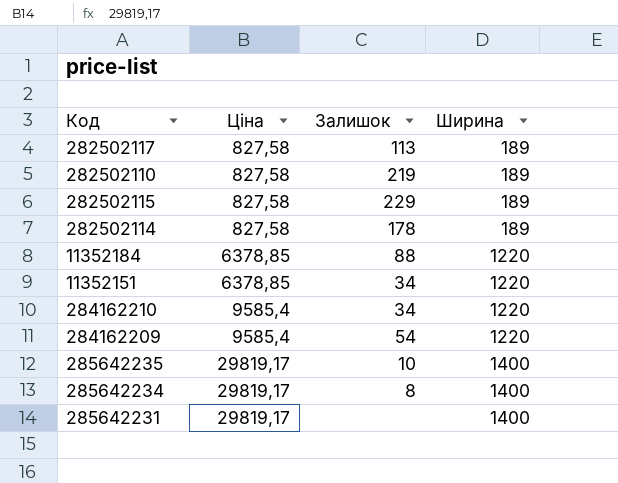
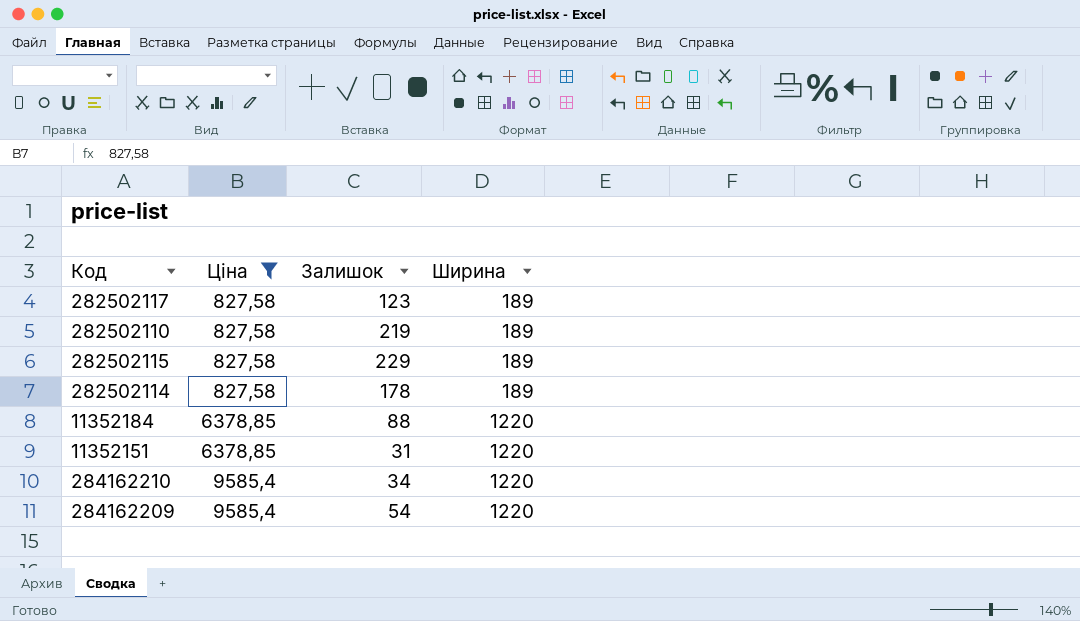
filter: none -> Ціна != 29819,17
282502117 | Залишок: 113 -> 123
11352151 | Залишок: 34 -> 31

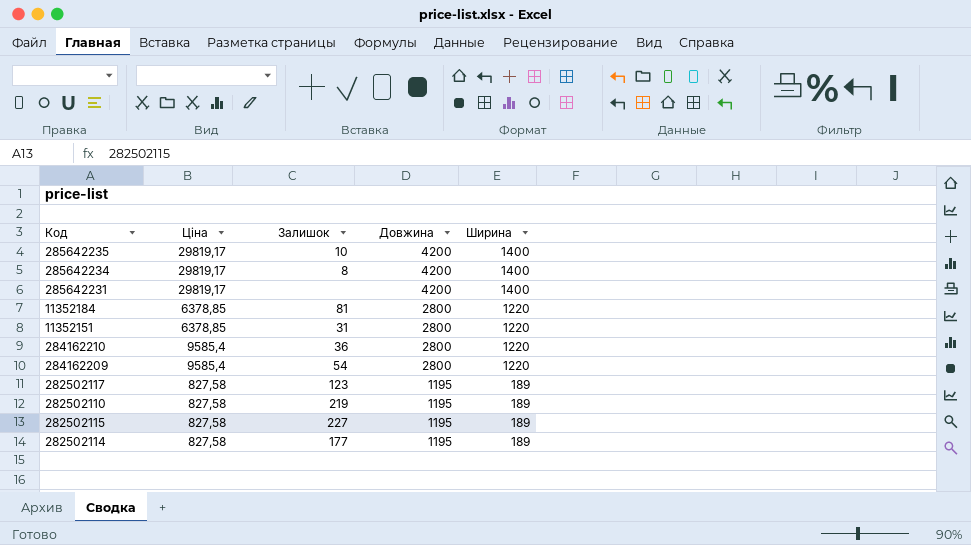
filter: Ціна != 29819,17 -> none
row order: Ціна ascending -> Довжина descending
column Довжина | position: none -> 4
11352184 | Залишок: 88 -> 81
284162210 | Залишок: 34 -> 36
282502115 | Залишок: 229 -> 227
282502114 | Залишок: 178 -> 177

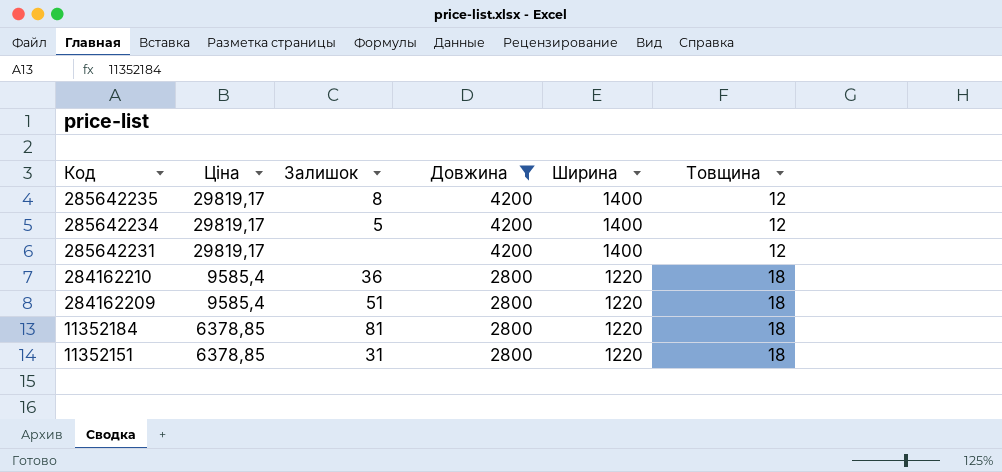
filter: none -> Довжина != 1195
row order: Довжина descending -> Код descending
column Товщина | position: none -> 6
285642235 | Залишок: 10 -> 8
285642234 | Залишок: 8 -> 5
284162209 | Залишок: 54 -> 51

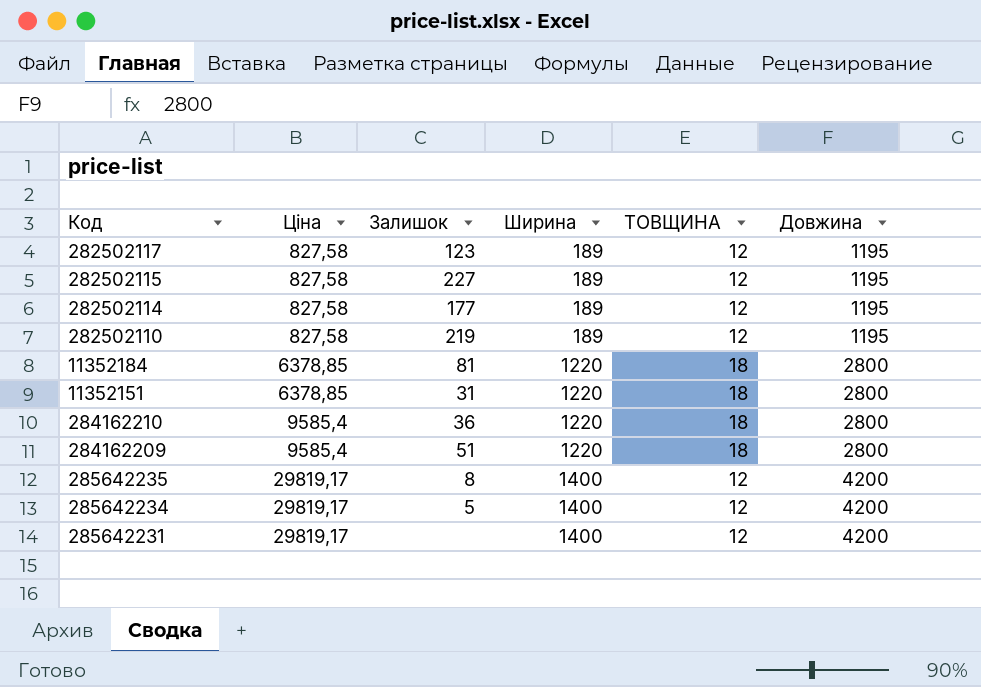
filter: Довжина != 1195 -> none
row order: Код descending -> Ціна ascending
column name: Товщина -> ТОВЩИНА
column Довжина | position: 4 -> 6

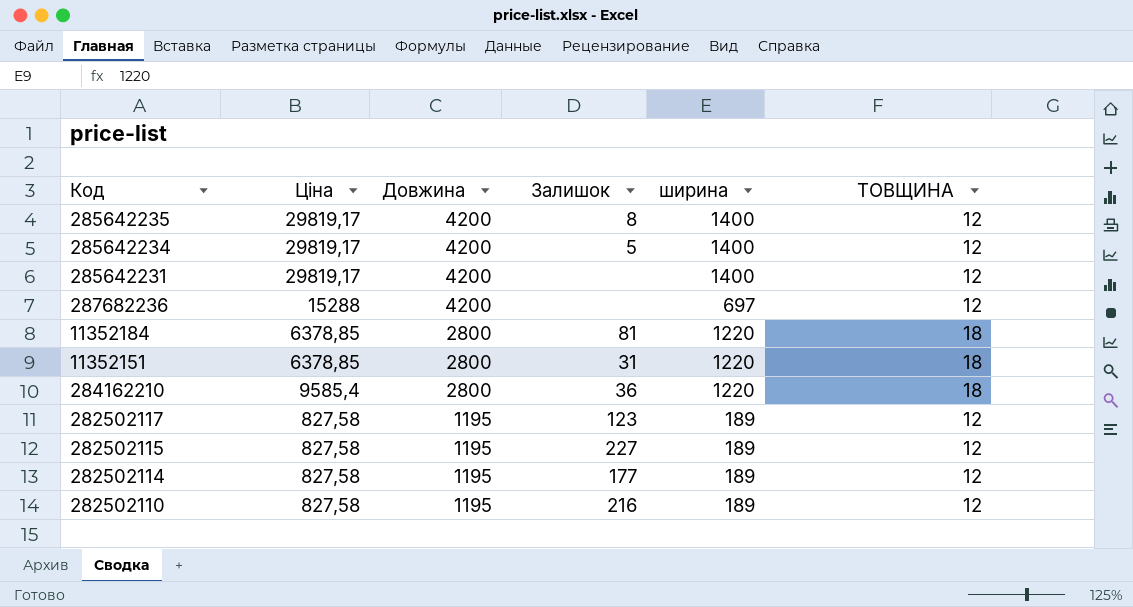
row order: Ціна ascending -> Довжина descending
column Довжина | position: 6 -> 3
column name: Ширина -> ширина
row 284162209: 9585,4 | 51 | 1220 | 18 | 2800 -> none
row 287682236: none -> 15288 | 4200 | none | 697 | 12
282502110 | Залишок: 219 -> 216

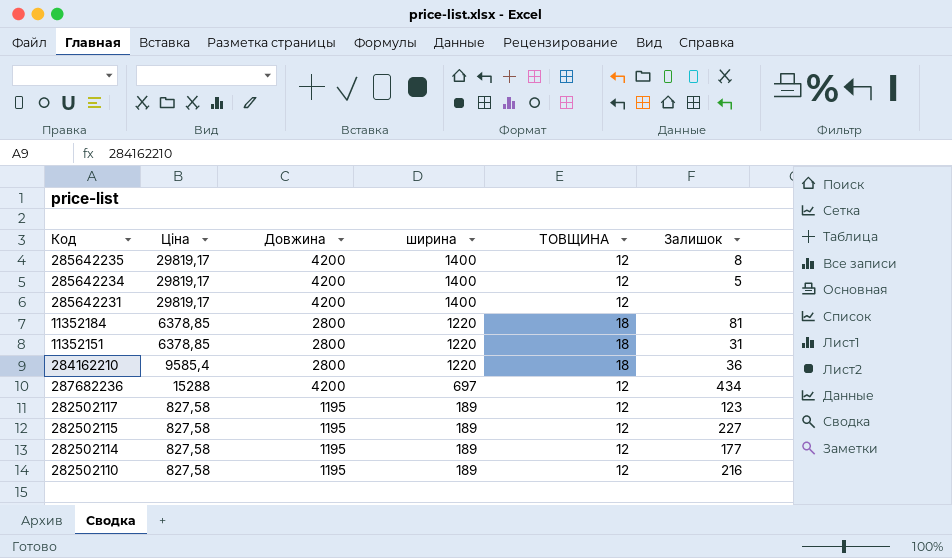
row order: Довжина descending -> ширина descending
column Залишок | position: 4 -> 6
287682236 | Залишок: none -> 434

